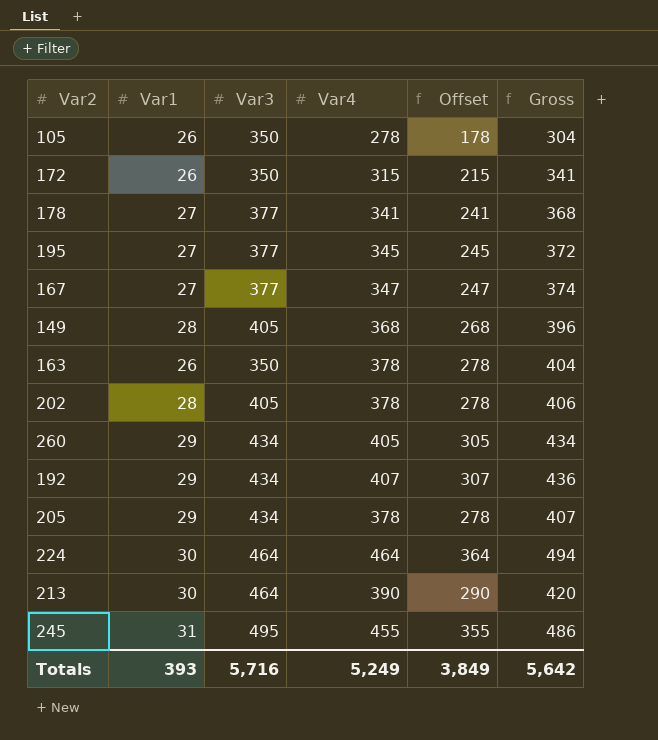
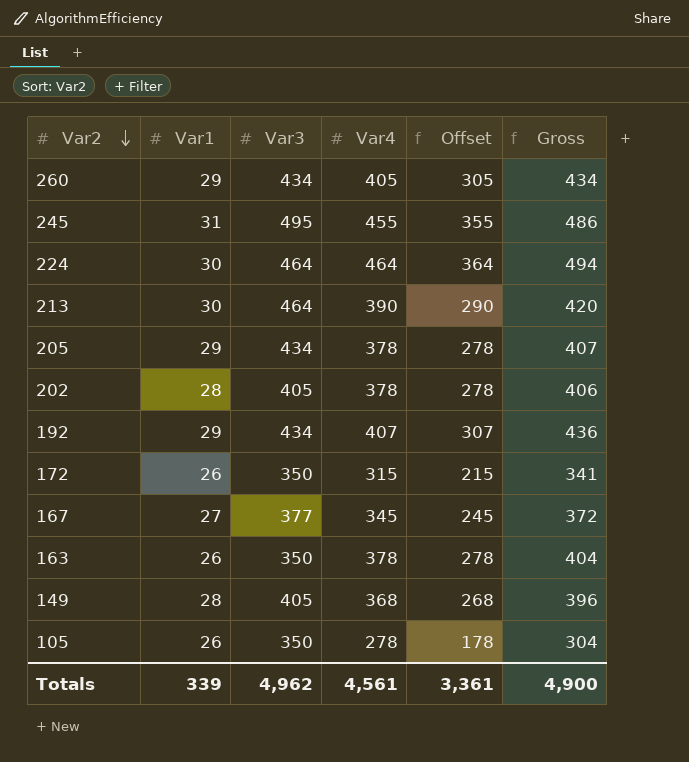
row order: none -> Var2 descending
row 178: 27 | 377 | 341 | 241 | 368 -> none
row 195: 27 | 377 | 345 | 245 | 372 -> none
167 | Var4: 347 -> 345
167 | Offset: 247 -> 245
167 | Gross: 374 -> 372
Totals | Var1: 393 -> 339
Totals | Var3: 5,716 -> 4,962
Totals | Var4: 5,249 -> 4,561
Totals | Offset: 3,849 -> 3,361
Totals | Gross: 5,642 -> 4,900

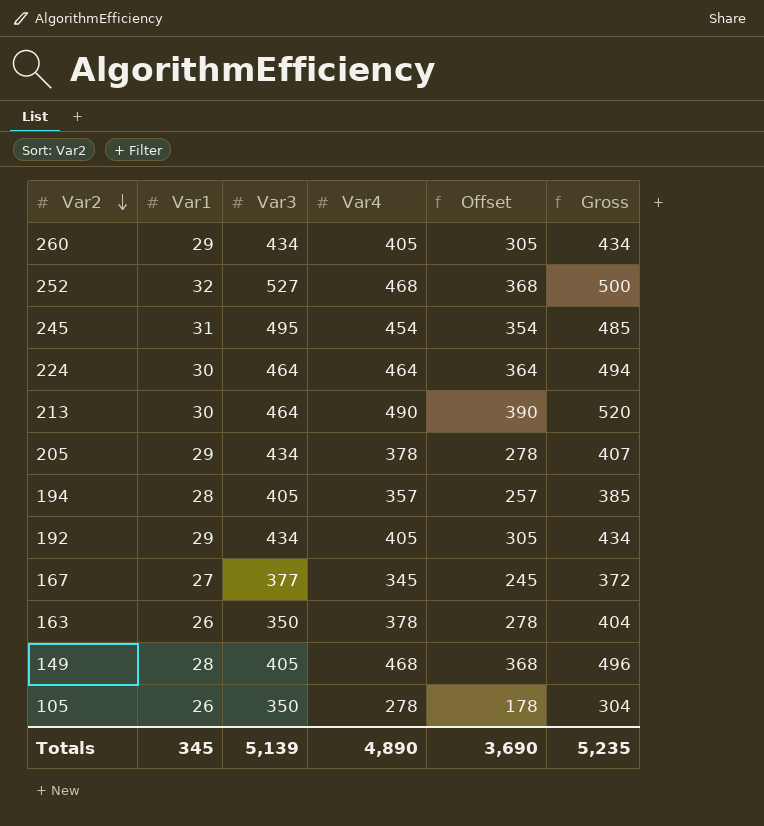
row 202: 28 | 405 | 378 | 278 | 406 -> none
row 172: 26 | 350 | 315 | 215 | 341 -> none
row 252: none -> 32 | 527 | 468 | 368 | 500
245 | Var4: 455 -> 454
245 | Offset: 355 -> 354
245 | Gross: 486 -> 485
213 | Var4: 390 -> 490
213 | Offset: 290 -> 390
213 | Gross: 420 -> 520
row 194: none -> 28 | 405 | 357 | 257 | 385
192 | Var4: 407 -> 405
192 | Offset: 307 -> 305
192 | Gross: 436 -> 434
149 | Var4: 368 -> 468
149 | Offset: 268 -> 368
149 | Gross: 396 -> 496
Totals | Var1: 339 -> 345
Totals | Var3: 4,962 -> 5,139
Totals | Var4: 4,561 -> 4,890
Totals | Offset: 3,361 -> 3,690
Totals | Gross: 4,900 -> 5,235

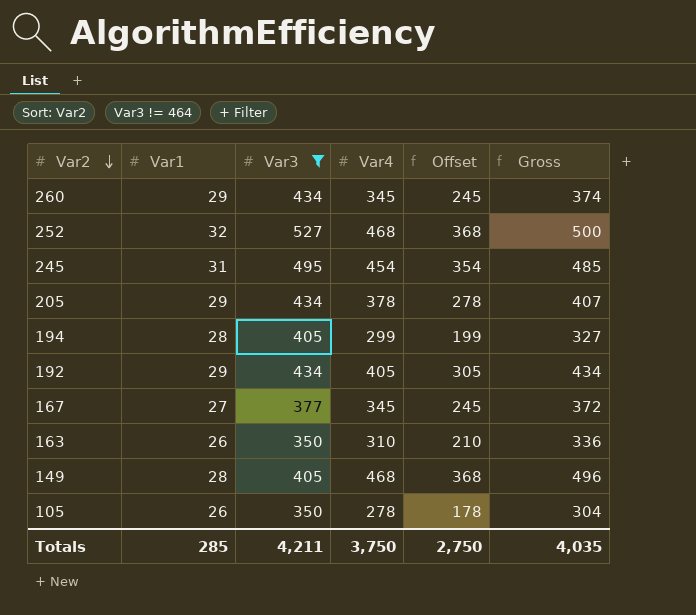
filter: none -> Var3 != 464
260 | Var4: 405 -> 345
260 | Offset: 305 -> 245
260 | Gross: 434 -> 374
194 | Var4: 357 -> 299
194 | Offset: 257 -> 199
194 | Gross: 385 -> 327
163 | Var4: 378 -> 310
163 | Offset: 278 -> 210
163 | Gross: 404 -> 336
Totals | Var1: 345 -> 285
Totals | Var3: 5,139 -> 4,211
Totals | Var4: 4,890 -> 3,750
Totals | Offset: 3,690 -> 2,750
Totals | Gross: 5,235 -> 4,035

